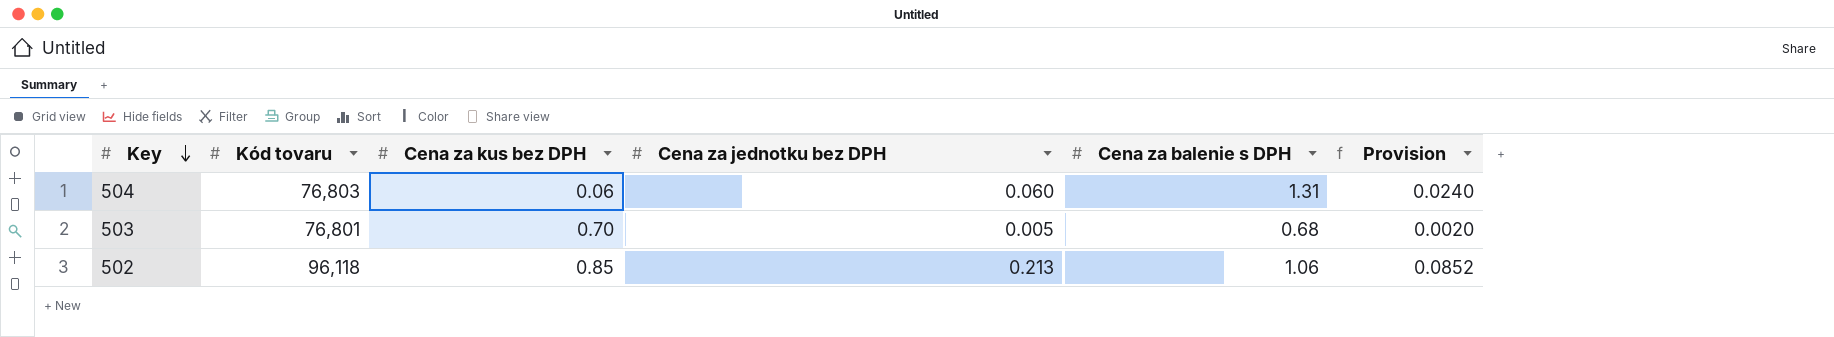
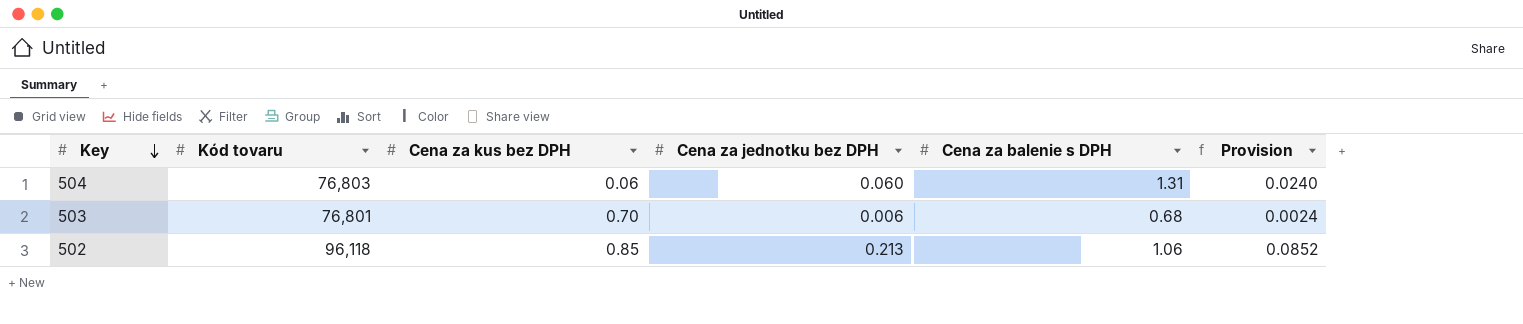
503 | Cena za jednotku bez DPH: 0.005 -> 0.006
503 | Provision: 0.0020 -> 0.0024

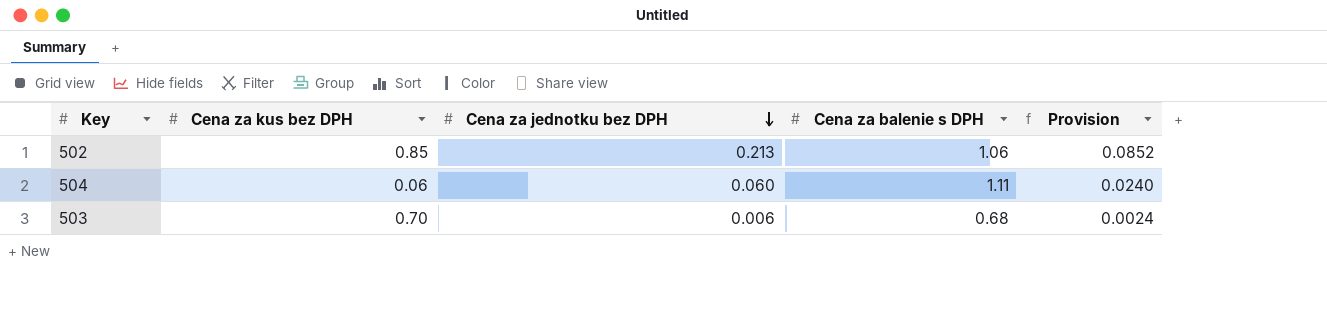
row order: Key descending -> Cena za jednotku bez DPH descending
column Kód tovaru | position: 2 -> none
504 | Cena za balenie s DPH: 1.31 -> 1.11

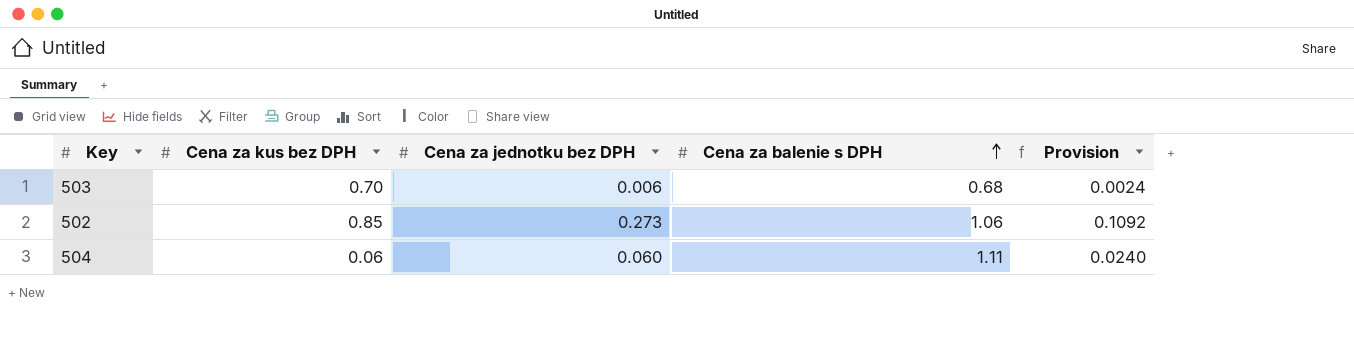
row order: Cena za jednotku bez DPH descending -> Cena za balenie s DPH ascending
502 | Cena za jednotku bez DPH: 0.213 -> 0.273
502 | Provision: 0.0852 -> 0.1092

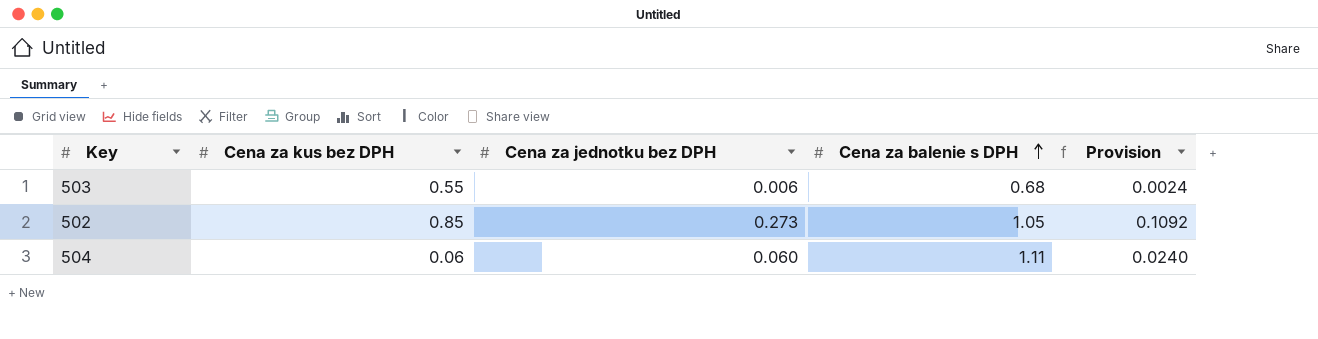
503 | Cena za kus bez DPH: 0.70 -> 0.55
502 | Cena za balenie s DPH: 1.06 -> 1.05

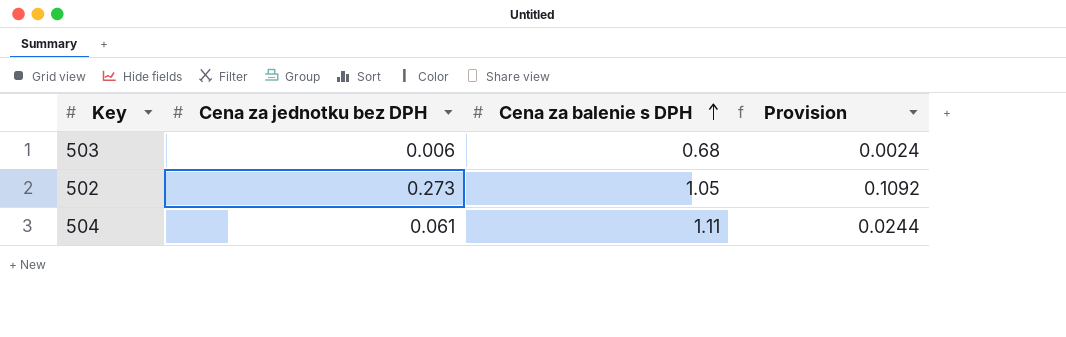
column Cena za kus bez DPH | position: 2 -> none
504 | Cena za jednotku bez DPH: 0.060 -> 0.061
504 | Provision: 0.0240 -> 0.0244

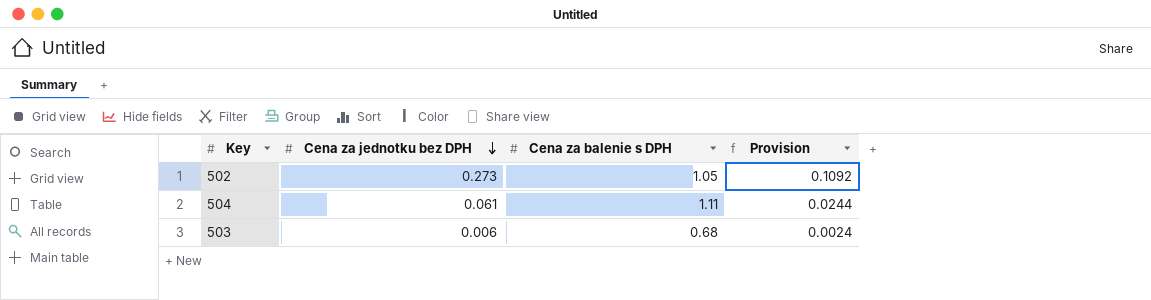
row order: Cena za balenie s DPH ascending -> Cena za jednotku bez DPH descending

